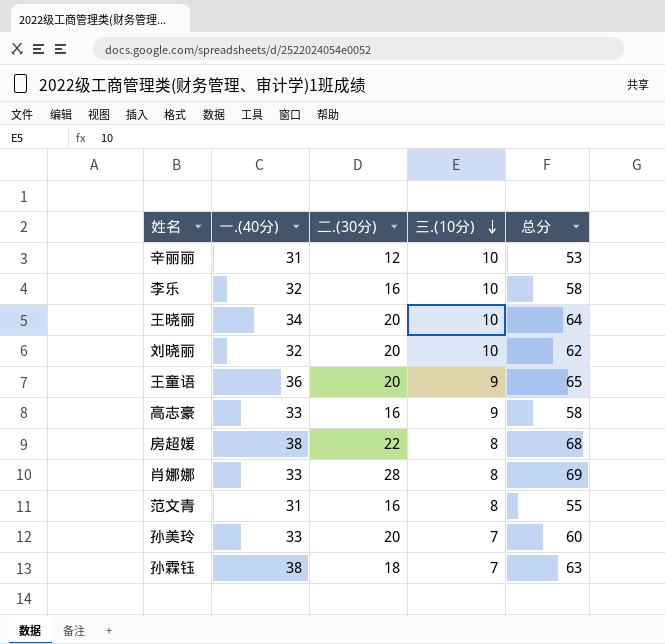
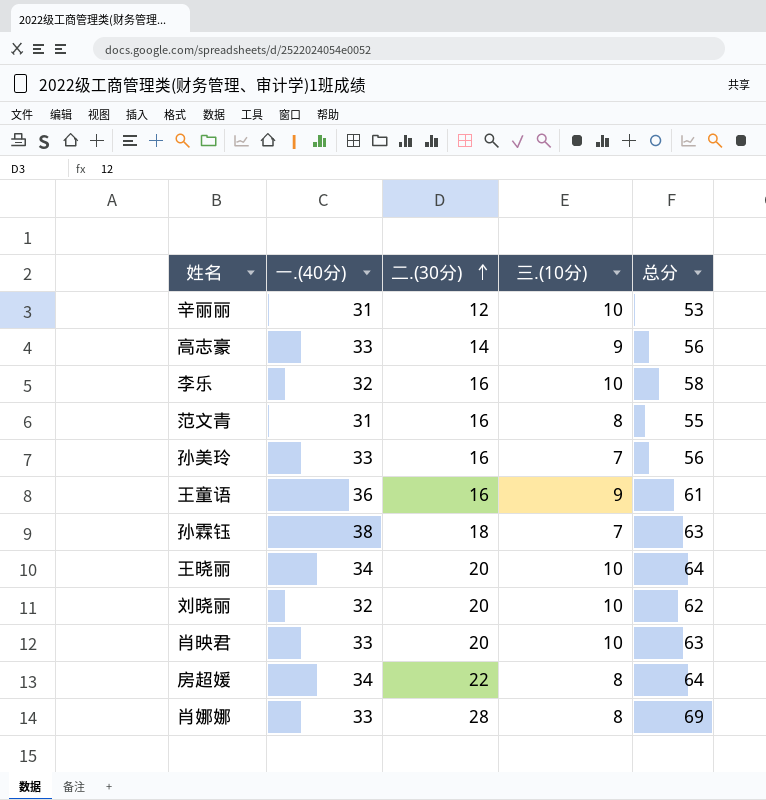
row order: 三.(10分) descending -> 二.(30分) ascending
高志豪 | 二.(30分): 16 -> 14
高志豪 | 总分: 58 -> 56
孙美玲 | 二.(30分): 20 -> 16
孙美玲 | 总分: 60 -> 56
王童语 | 二.(30分): 20 -> 16
王童语 | 总分: 65 -> 61
row 肖映君: none -> 33 | 20 | 10 | 63
房超媛 | 一.(40分): 38 -> 34
房超媛 | 总分: 68 -> 64

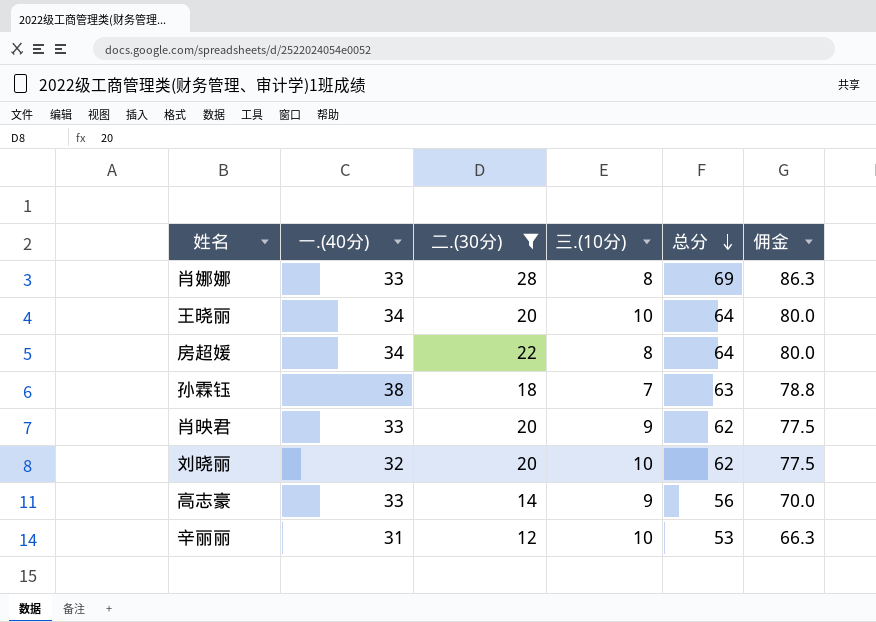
filter: none -> 二.(30分) != 16
row order: 二.(30分) ascending -> 总分 descending
column 佣金 | formula: none -> [总分] * 1.25
肖映君 | 三.(10分): 10 -> 9
肖映君 | 总分: 63 -> 62

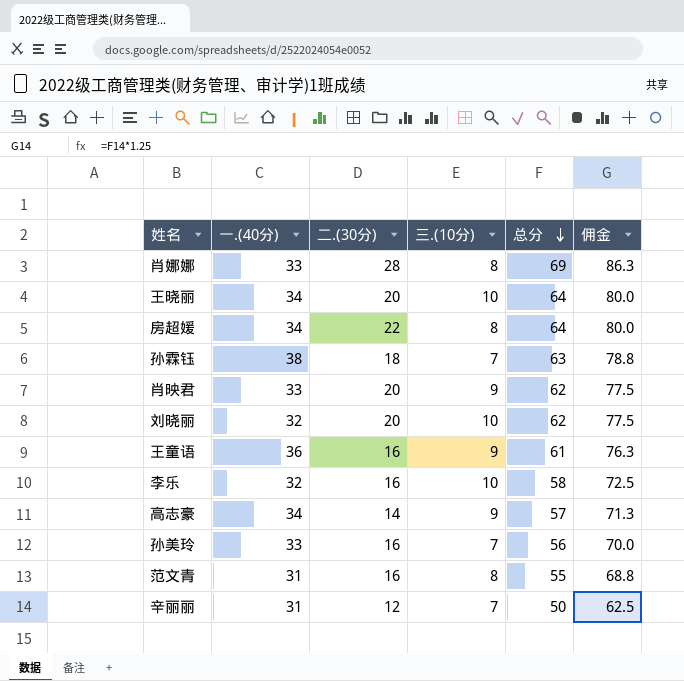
filter: 二.(30分) != 16 -> none
高志豪 | 一.(40分): 33 -> 34
高志豪 | 总分: 56 -> 57
高志豪 | 佣金: 70.0 -> 71.3
辛丽丽 | 三.(10分): 10 -> 7
辛丽丽 | 总分: 53 -> 50
辛丽丽 | 佣金: 66.3 -> 62.5

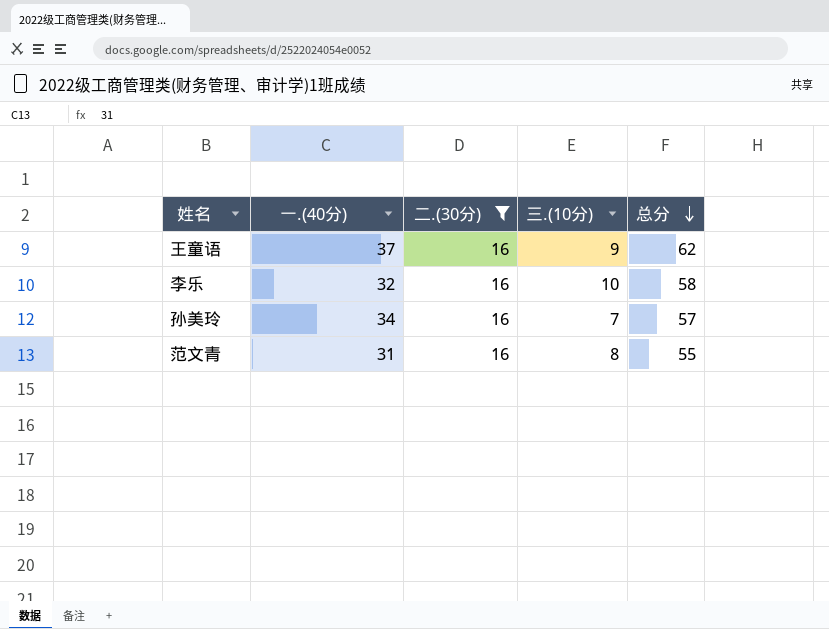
filter: none -> 二.(30分) = 16
column 佣金 | formula: [总分] * 1.25 -> none
王童语 | 一.(40分): 36 -> 37
王童语 | 总分: 61 -> 62
孙美玲 | 一.(40分): 33 -> 34
孙美玲 | 总分: 56 -> 57

